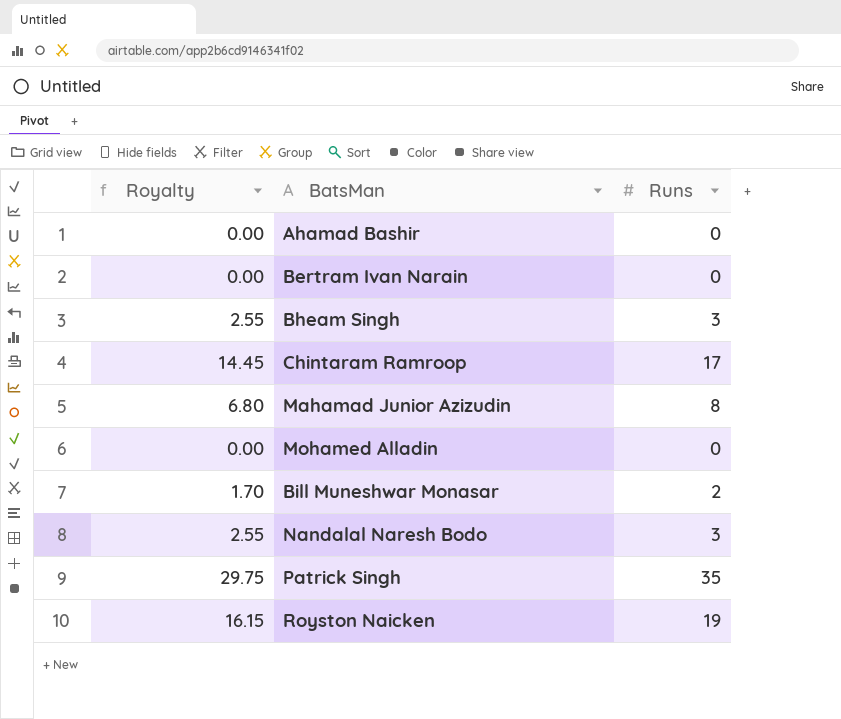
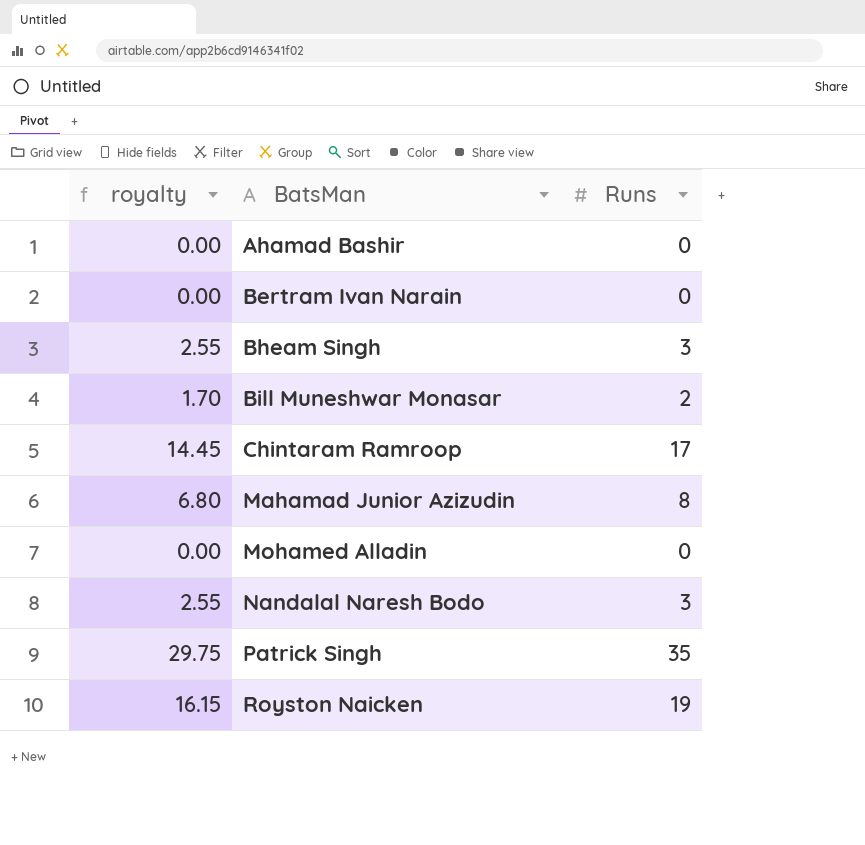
row order: none -> BatsMan ascending
column name: Royalty -> royalty

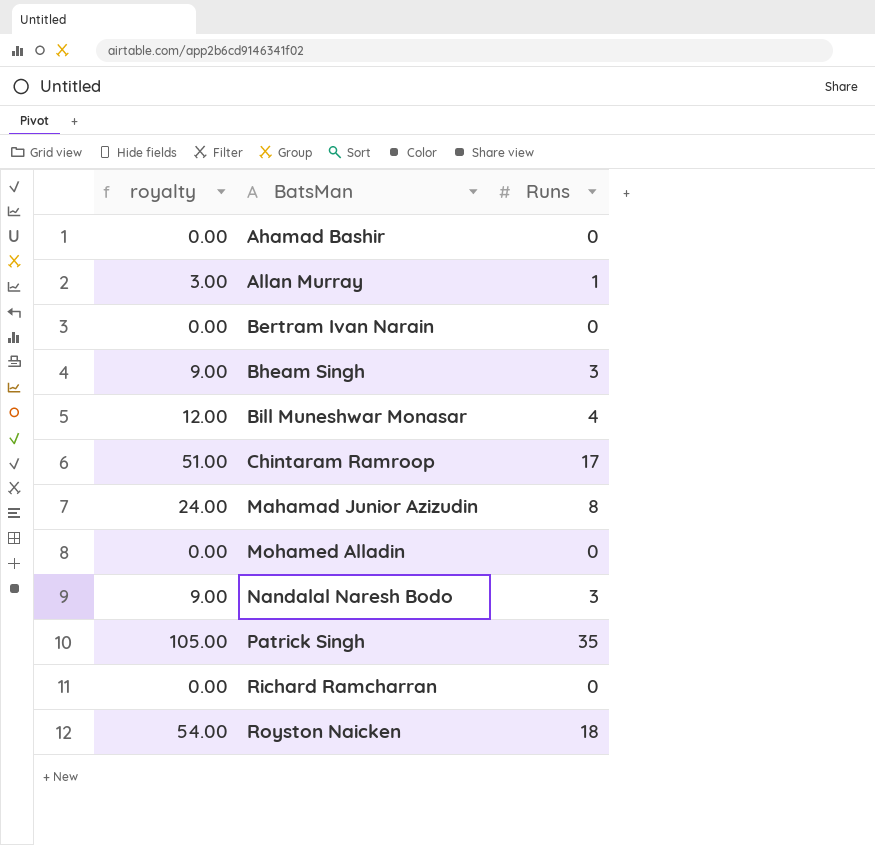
column royalty | formula: [Runs] * 0.85 -> [Runs] * 3
row Allan Murray: none -> 3.00 | 1
Bill Muneshwar Monasar | Runs: 2 -> 4
row Richard Ramcharran: none -> 0.00 | 0
Royston Naicken | Runs: 19 -> 18

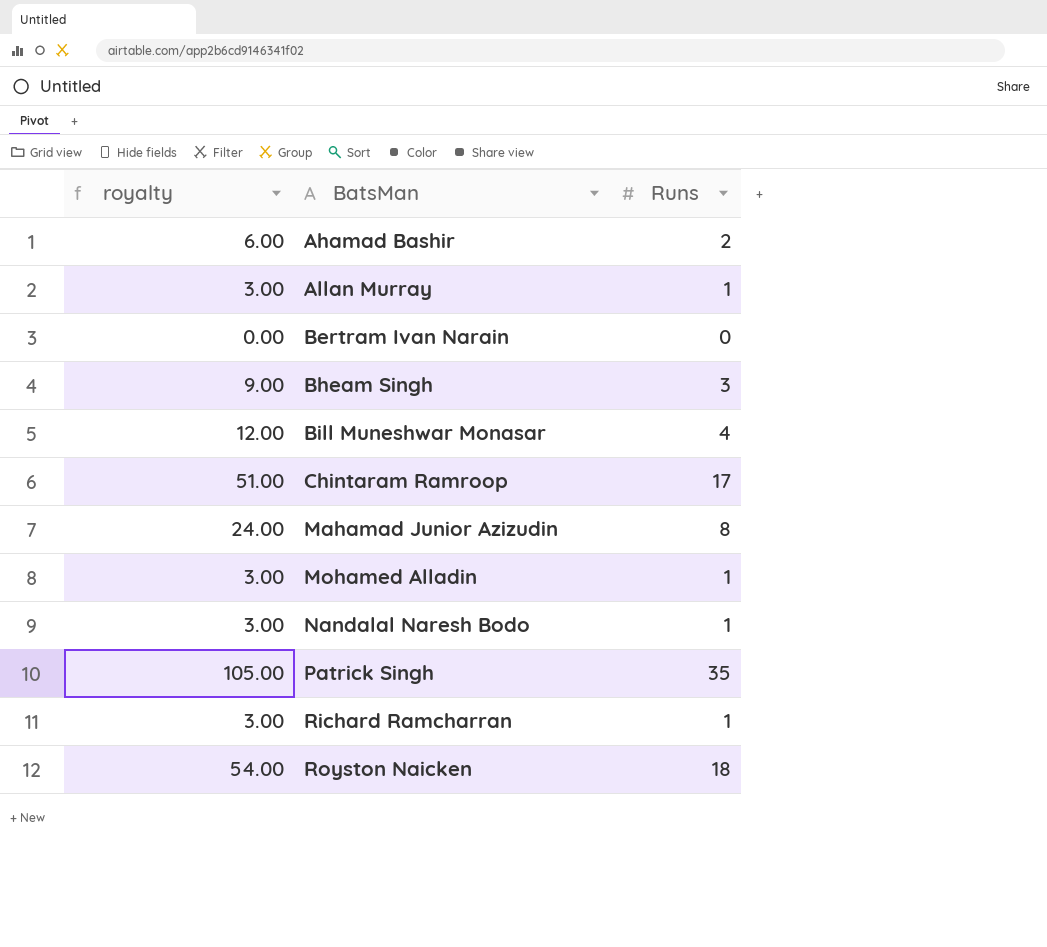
Ahamad Bashir | royalty: 0.00 -> 6.00
Ahamad Bashir | Runs: 0 -> 2
Mohamed Alladin | royalty: 0.00 -> 3.00
Mohamed Alladin | Runs: 0 -> 1
Nandalal Naresh Bodo | royalty: 9.00 -> 3.00
Nandalal Naresh Bodo | Runs: 3 -> 1
Richard Ramcharran | royalty: 0.00 -> 3.00
Richard Ramcharran | Runs: 0 -> 1

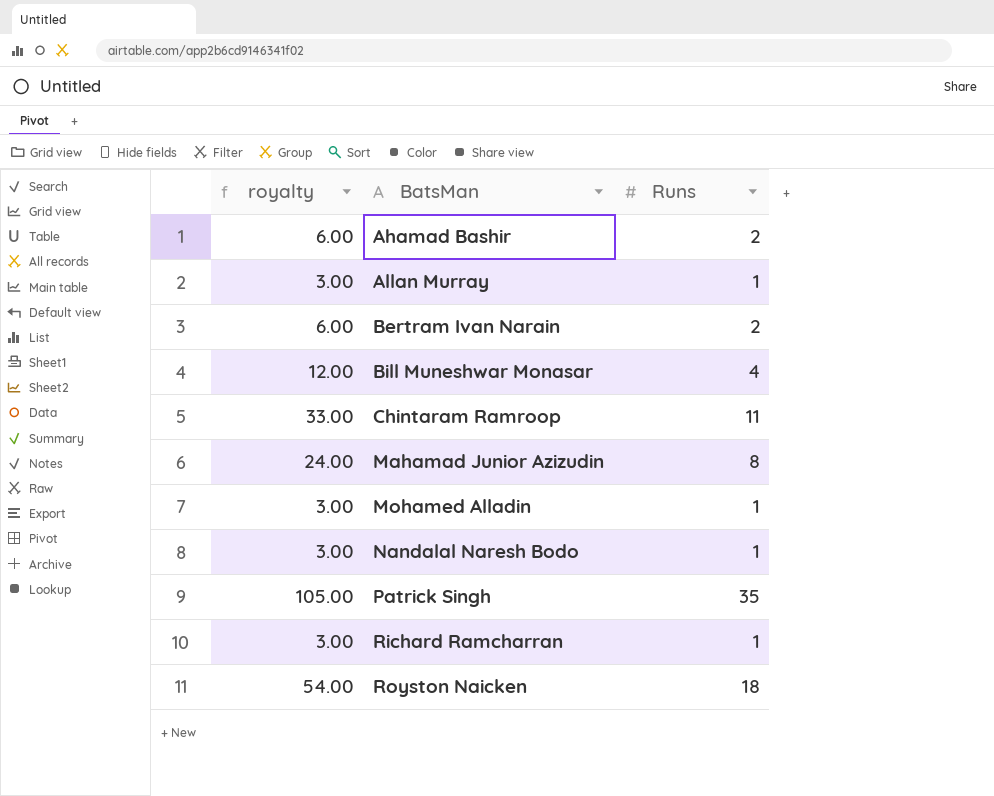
row Bheam Singh: 9.00 | 3 -> none
Bertram Ivan Narain | royalty: 0.00 -> 6.00
Bertram Ivan Narain | Runs: 0 -> 2
Chintaram Ramroop | royalty: 51.00 -> 33.00
Chintaram Ramroop | Runs: 17 -> 11

